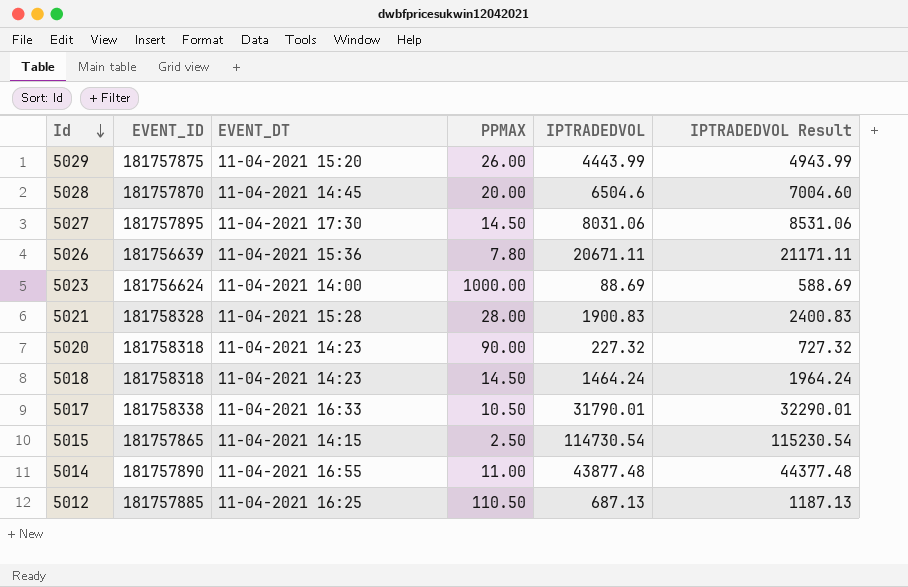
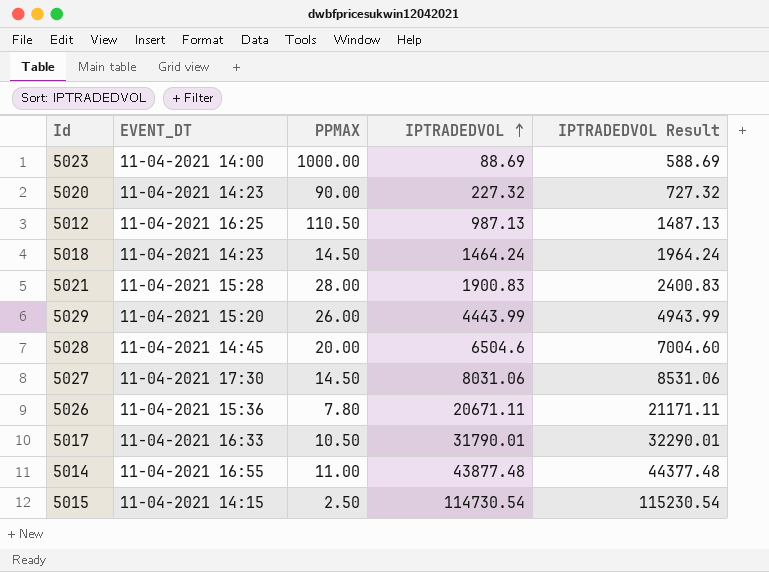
row order: Id descending -> IPTRADEDVOL ascending
column EVENT_ID | position: 2 -> none
5012 | IPTRADEDVOL: 687.13 -> 987.13
5012 | IPTRADEDVOL Result: 1187.13 -> 1487.13

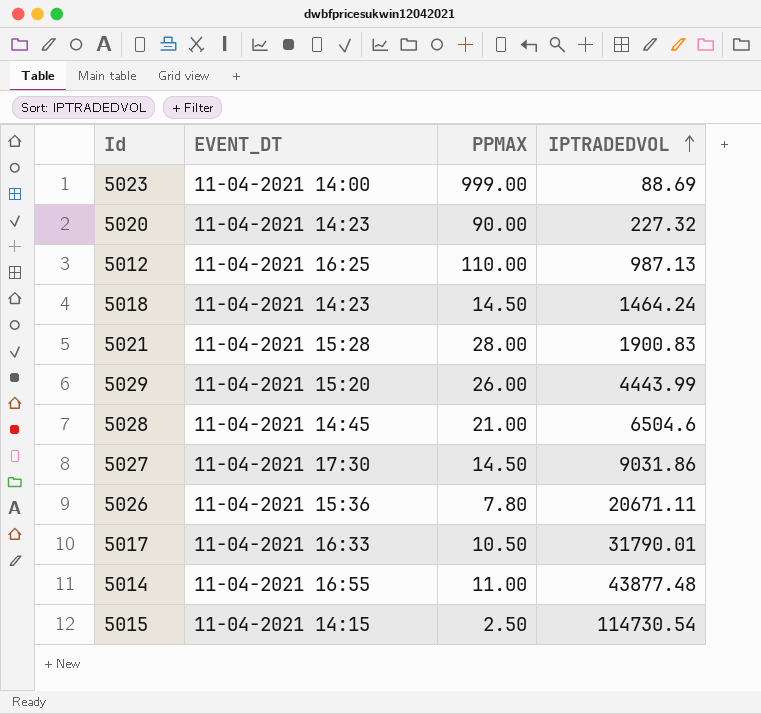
column IPTRADEDVOL Result | formula: [IPTRADEDVOL] + 500 -> none
5023 | PPMAX: 1000.00 -> 999.00
5012 | PPMAX: 110.50 -> 110.00
5028 | PPMAX: 20.00 -> 21.00
5027 | IPTRADEDVOL: 8031.06 -> 9031.86

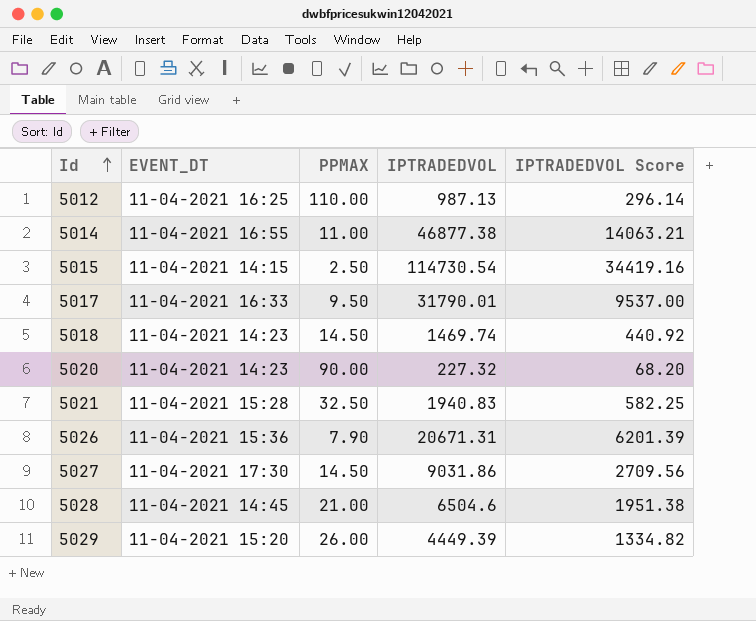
row order: IPTRADEDVOL ascending -> Id ascending
column IPTRADEDVOL Score | formula: none -> [IPTRADEDVOL] * 0.3
row 5023: 11-04-2021 14:00 | 999.00 | 88.69 -> none
5014 | IPTRADEDVOL: 43877.48 -> 46877.38
5017 | PPMAX: 10.50 -> 9.50
5018 | IPTRADEDVOL: 1464.24 -> 1469.74
5021 | PPMAX: 28.00 -> 32.50
5021 | IPTRADEDVOL: 1900.83 -> 1940.83
5026 | PPMAX: 7.80 -> 7.90
5026 | IPTRADEDVOL: 20671.11 -> 20671.31
5029 | IPTRADEDVOL: 4443.99 -> 4449.39

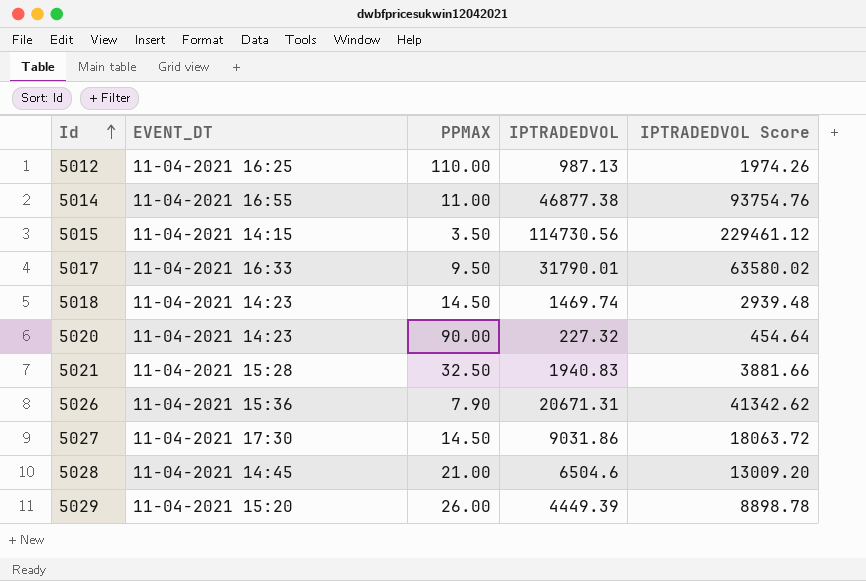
column IPTRADEDVOL Score | formula: [IPTRADEDVOL] * 0.3 -> [IPTRADEDVOL] * 2
5015 | PPMAX: 2.50 -> 3.50
5015 | IPTRADEDVOL: 114730.54 -> 114730.56

